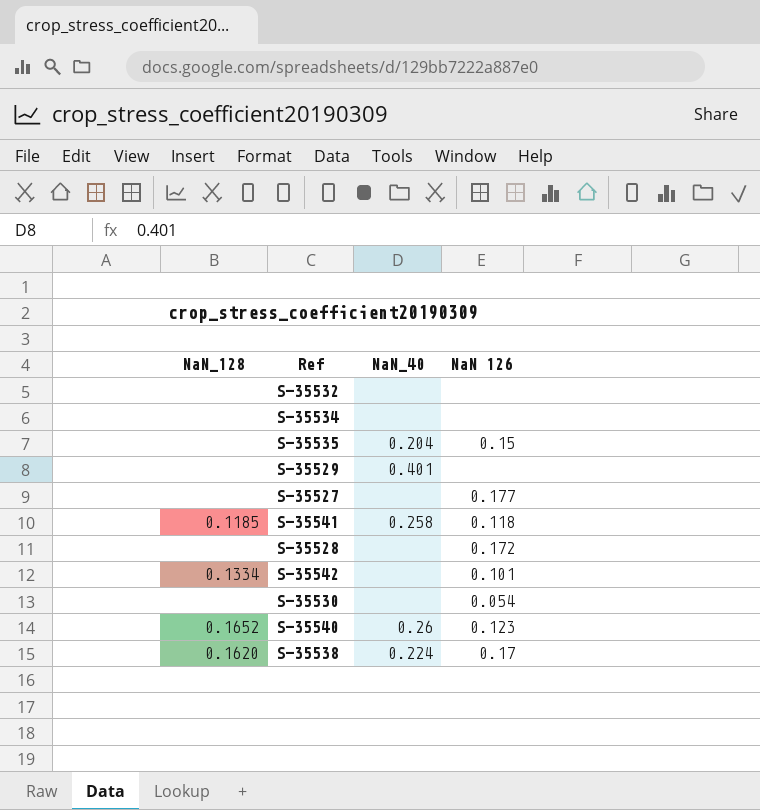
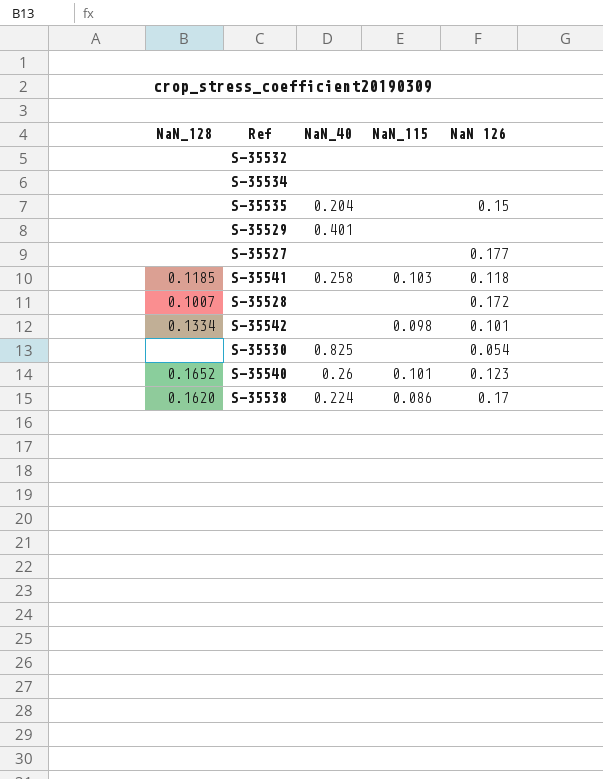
column NaN_115 | position: none -> 4
S-35528 | NaN_128: none -> 0.1007
S-35530 | NaN_40: none -> 0.825

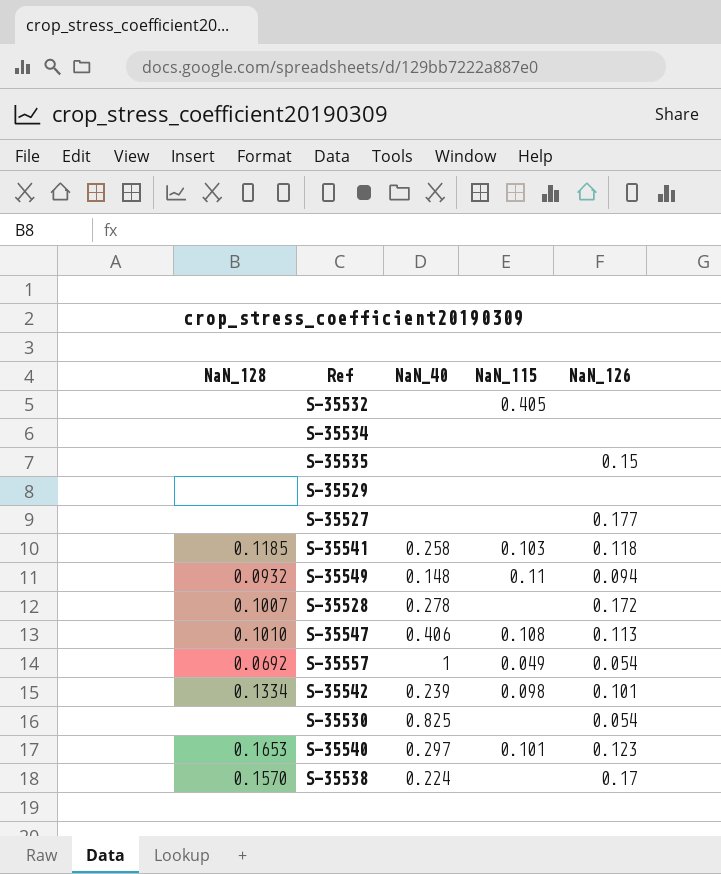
column name: NaN 126 -> NaN_126
S-35532 | NaN_115: none -> 0.405
S-35535 | NaN_40: 0.204 -> none
S-35529 | NaN_40: 0.401 -> none
row S-35549: none -> 0.0932 | 0.148 | 0.11 | 0.094
S-35528 | NaN_40: none -> 0.278
row S-35547: none -> 0.1010 | 0.406 | 0.108 | 0.113
row S-35557: none -> 0.0692 | 1 | 0.049 | 0.054
S-35542 | NaN_40: none -> 0.239
S-35540 | NaN_128: 0.1652 -> 0.1653
S-35540 | NaN_40: 0.26 -> 0.297
S-35538 | NaN_128: 0.1620 -> 0.1570
S-35538 | NaN_115: 0.086 -> none

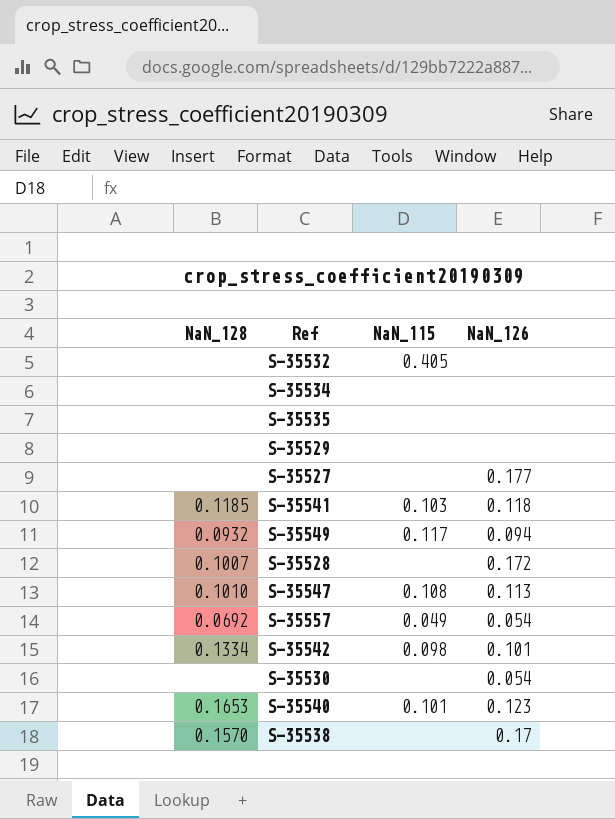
column NaN_40 | position: 3 -> none
S-35535 | NaN_126: 0.15 -> none
S-35549 | NaN_115: 0.11 -> 0.117

